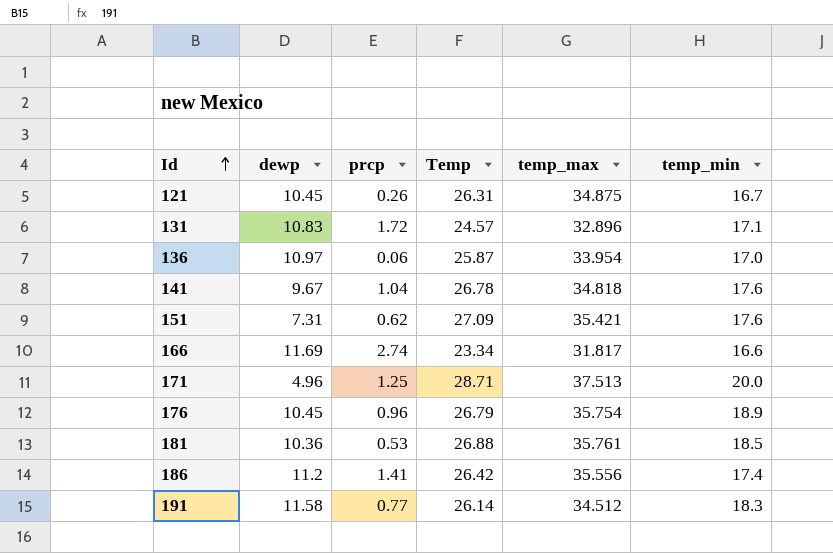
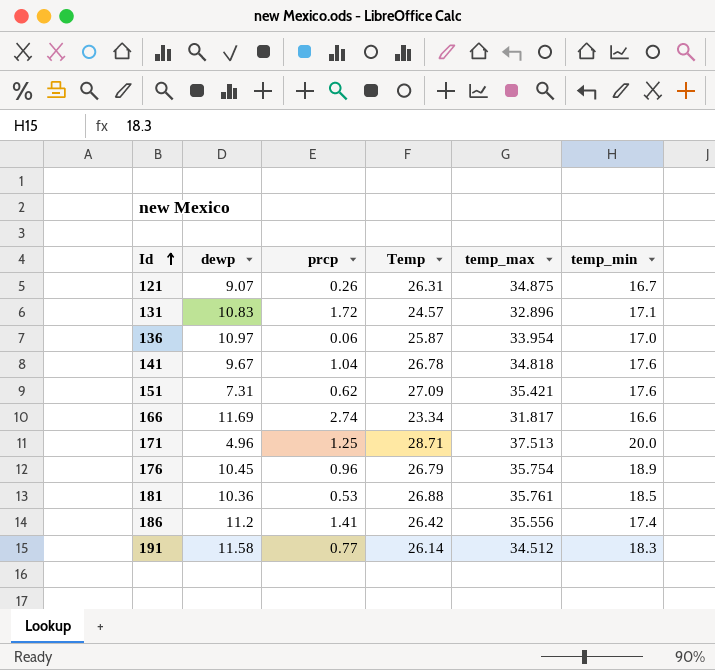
121 | dewp: 10.45 -> 9.07

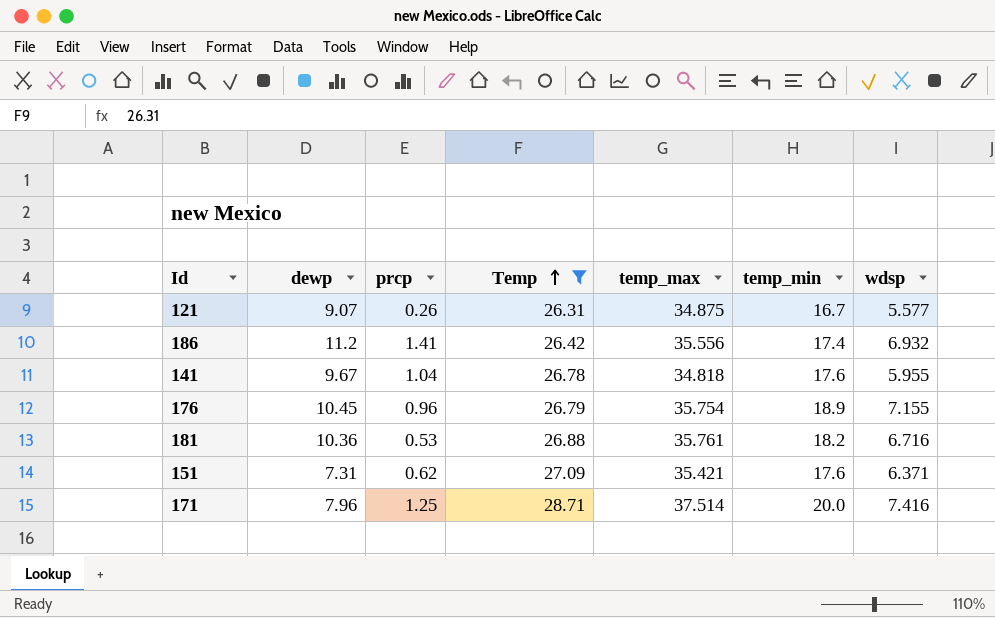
filter: none -> Temp >= 26.31
row order: Id ascending -> Temp ascending
column wdsp | position: none -> 7
181 | temp_min: 18.5 -> 18.2
171 | dewp: 4.96 -> 7.96
171 | temp_max: 37.513 -> 37.514

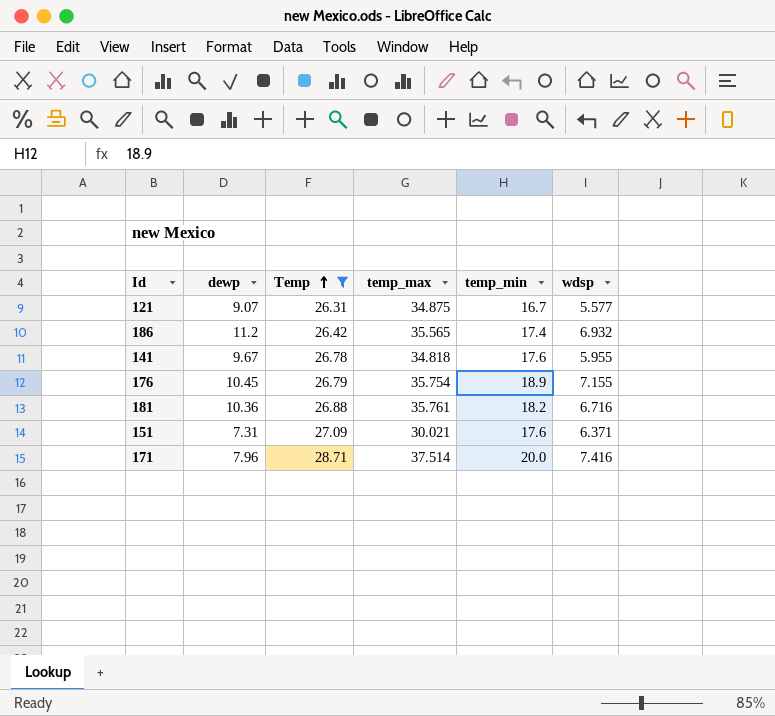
column prcp | position: 3 -> none
186 | temp_max: 35.556 -> 35.565
151 | temp_max: 35.421 -> 30.021

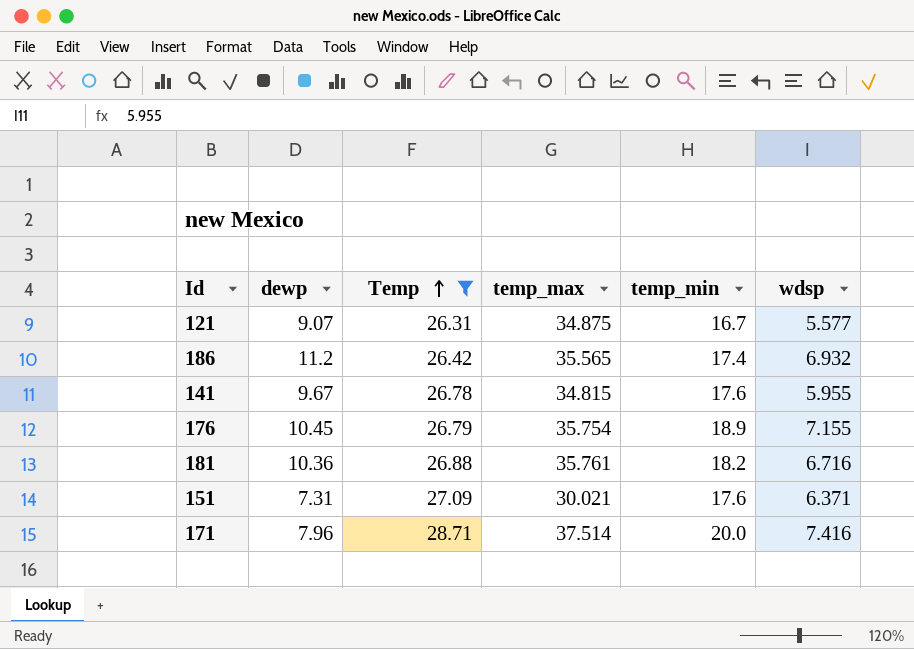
141 | temp_max: 34.818 -> 34.815

